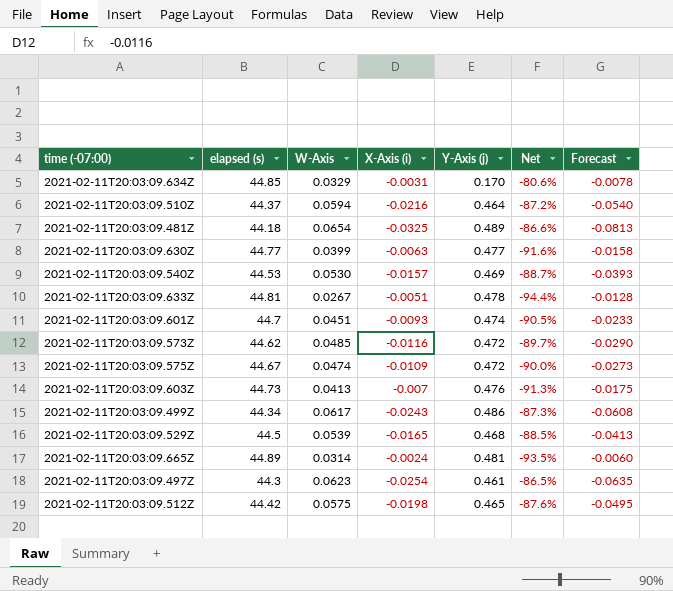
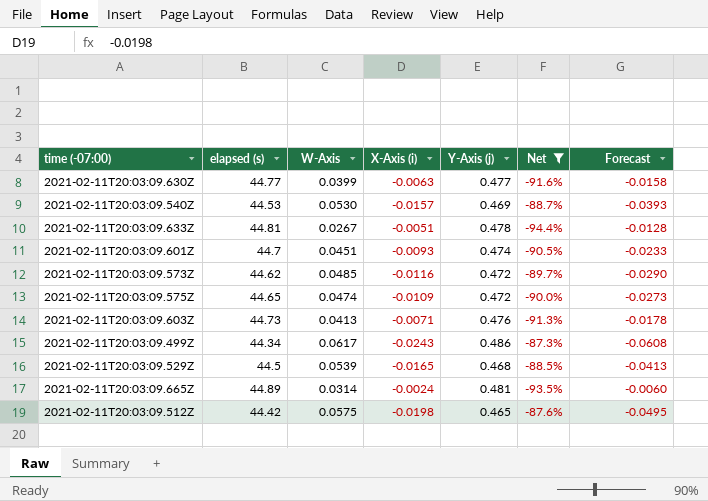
filter: none -> Net <= -87.3%
2021-02-11T20:03:09.575Z | elapsed (s): 44.67 -> 44.65
2021-02-11T20:03:09.603Z | X-Axis (i): -0.007 -> -0.0071
2021-02-11T20:03:09.603Z | Forecast: -0.0175 -> -0.0178

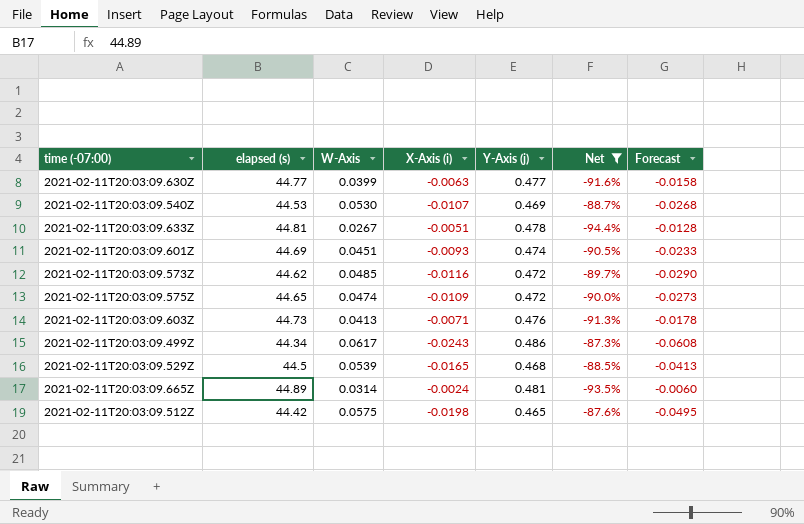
2021-02-11T20:03:09.540Z | X-Axis (i): -0.0157 -> -0.0107
2021-02-11T20:03:09.540Z | Forecast: -0.0393 -> -0.0268
2021-02-11T20:03:09.601Z | elapsed (s): 44.7 -> 44.69

